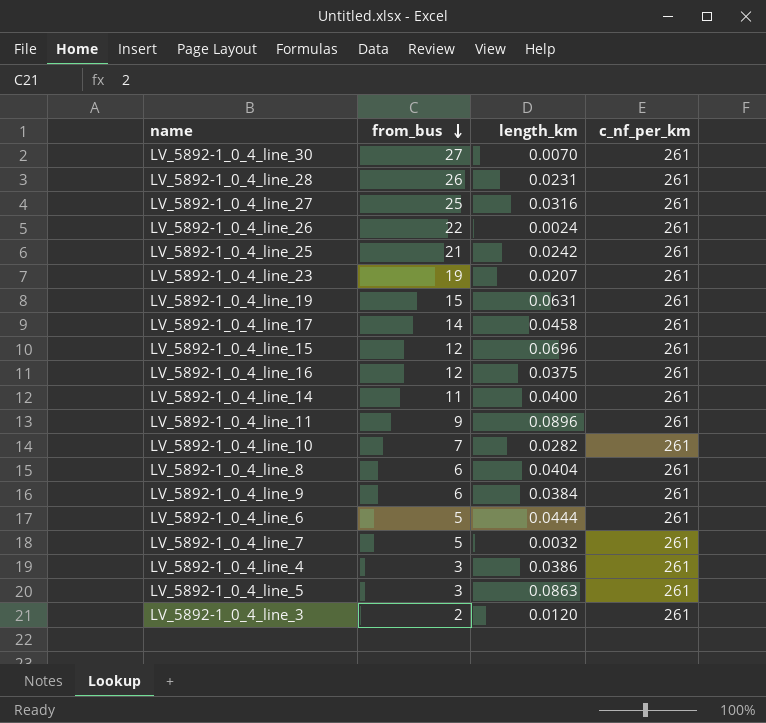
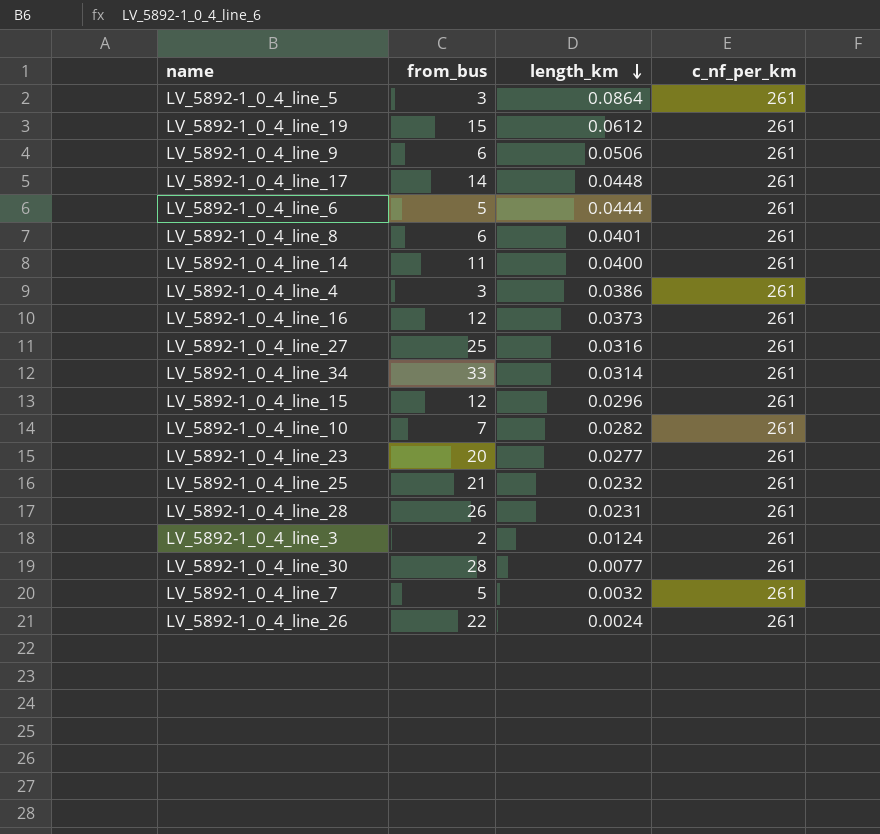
row order: from_bus descending -> length_km descending
row LV_5892-1_0_4_line_11: 9 | 0.0896 | 261 -> none
LV_5892-1_0_4_line_5 | length_km: 0.0863 -> 0.0864
LV_5892-1_0_4_line_19 | length_km: 0.0631 -> 0.0612
LV_5892-1_0_4_line_9 | length_km: 0.0384 -> 0.0506
LV_5892-1_0_4_line_17 | length_km: 0.0458 -> 0.0448
LV_5892-1_0_4_line_8 | length_km: 0.0404 -> 0.0401
LV_5892-1_0_4_line_16 | length_km: 0.0375 -> 0.0373
row LV_5892-1_0_4_line_34: none -> 33 | 0.0314 | 261
LV_5892-1_0_4_line_15 | length_km: 0.0696 -> 0.0296
LV_5892-1_0_4_line_23 | from_bus: 19 -> 20
LV_5892-1_0_4_line_23 | length_km: 0.0207 -> 0.0277
LV_5892-1_0_4_line_25 | length_km: 0.0242 -> 0.0232
LV_5892-1_0_4_line_3 | length_km: 0.0120 -> 0.0124
LV_5892-1_0_4_line_30 | from_bus: 27 -> 28
LV_5892-1_0_4_line_30 | length_km: 0.0070 -> 0.0077

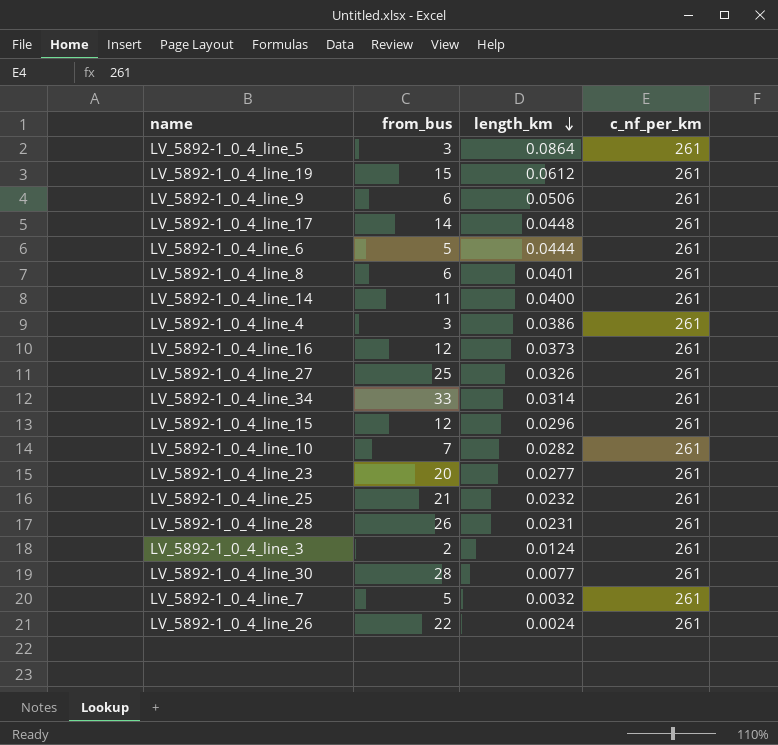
LV_5892-1_0_4_line_27 | length_km: 0.0316 -> 0.0326

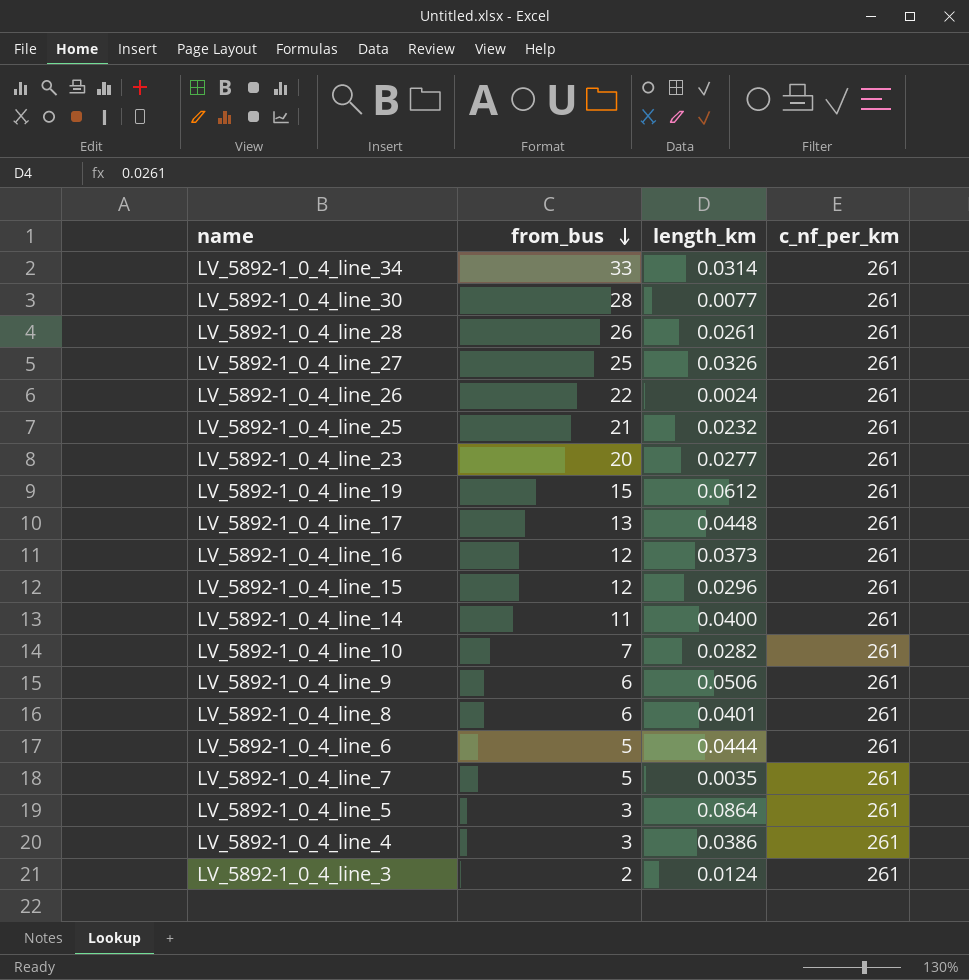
row order: length_km descending -> from_bus descending
LV_5892-1_0_4_line_28 | length_km: 0.0231 -> 0.0261
LV_5892-1_0_4_line_17 | from_bus: 14 -> 13
LV_5892-1_0_4_line_7 | length_km: 0.0032 -> 0.0035

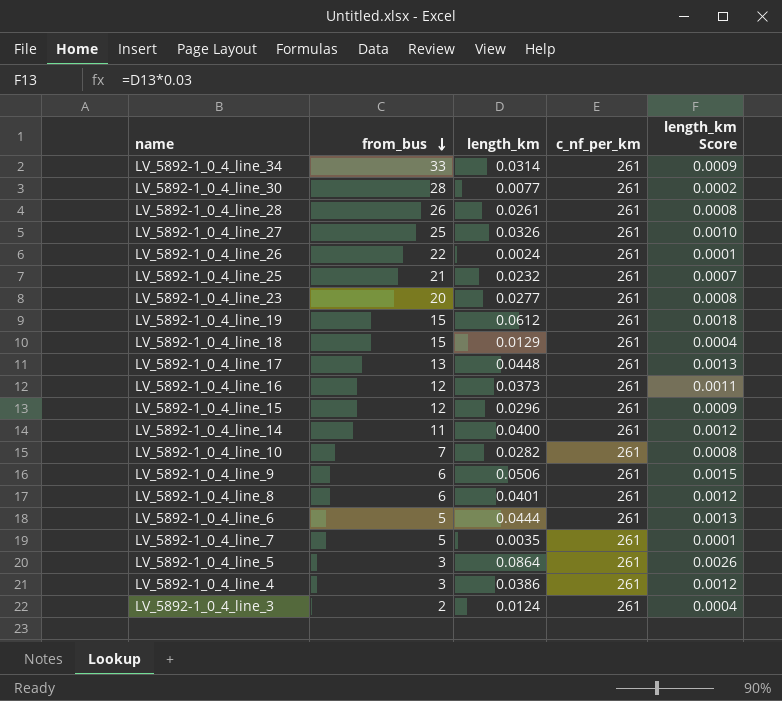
column length_km Score | formula: none -> [length_km] * 0.03
row LV_5892-1_0_4_line_18: none -> 15 | 0.0129 | 261 | 0.0004

